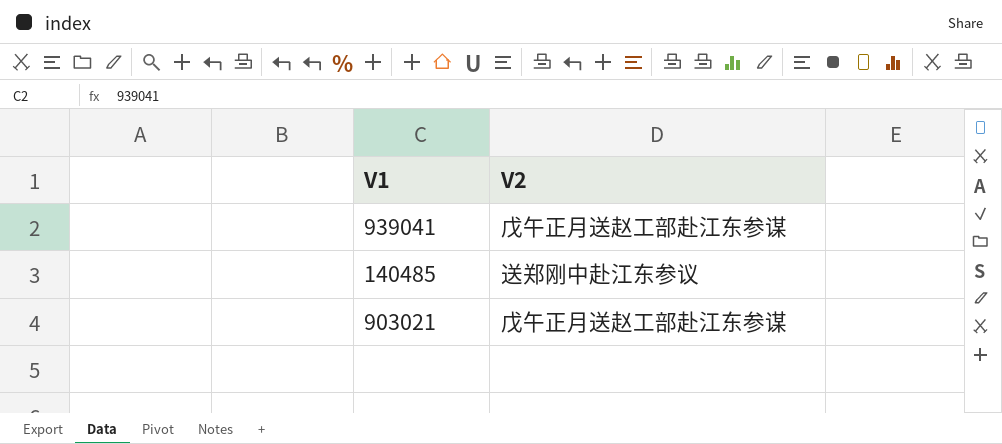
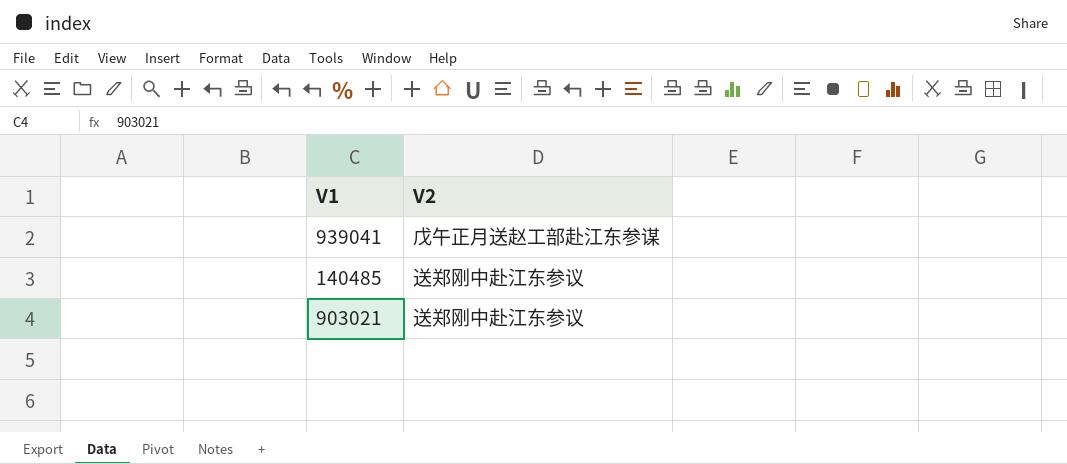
903021 | V2: 戊午正月送赵工部赴江东参谋 -> 送郑刚中赴江东参议

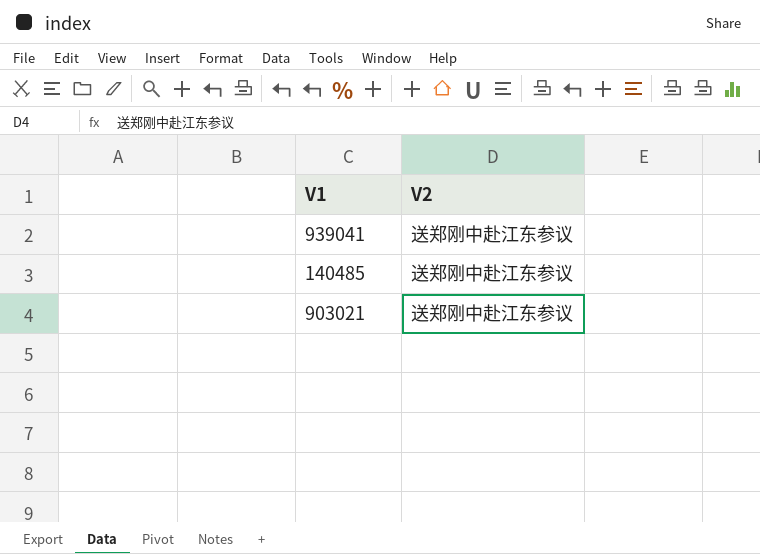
939041 | V2: 戊午正月送赵工部赴江东参谋 -> 送郑刚中赴江东参议

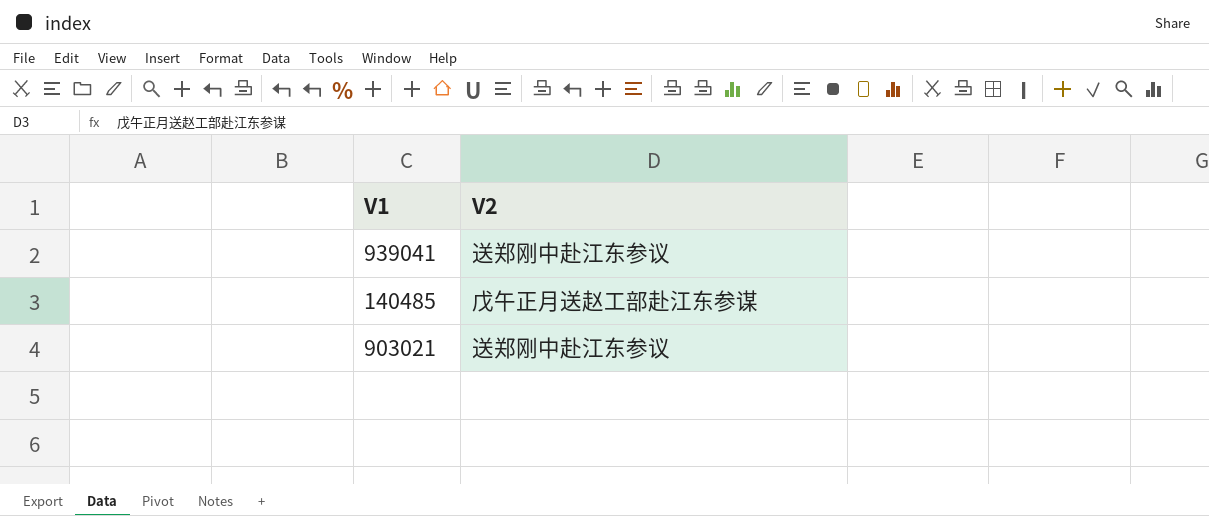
140485 | V2: 送郑刚中赴江东参议 -> 戊午正月送赵工部赴江东参谋

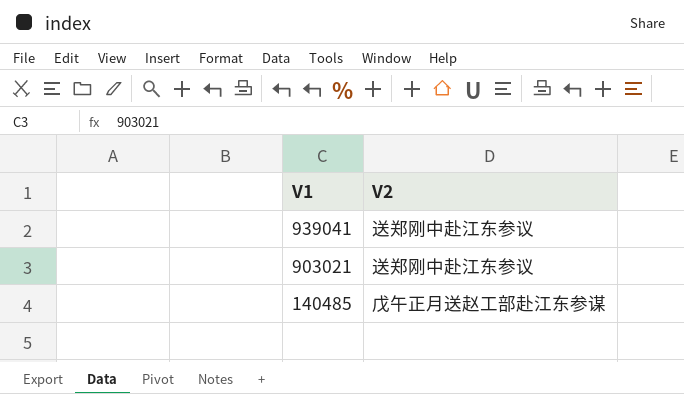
row order: none -> V1 descending

